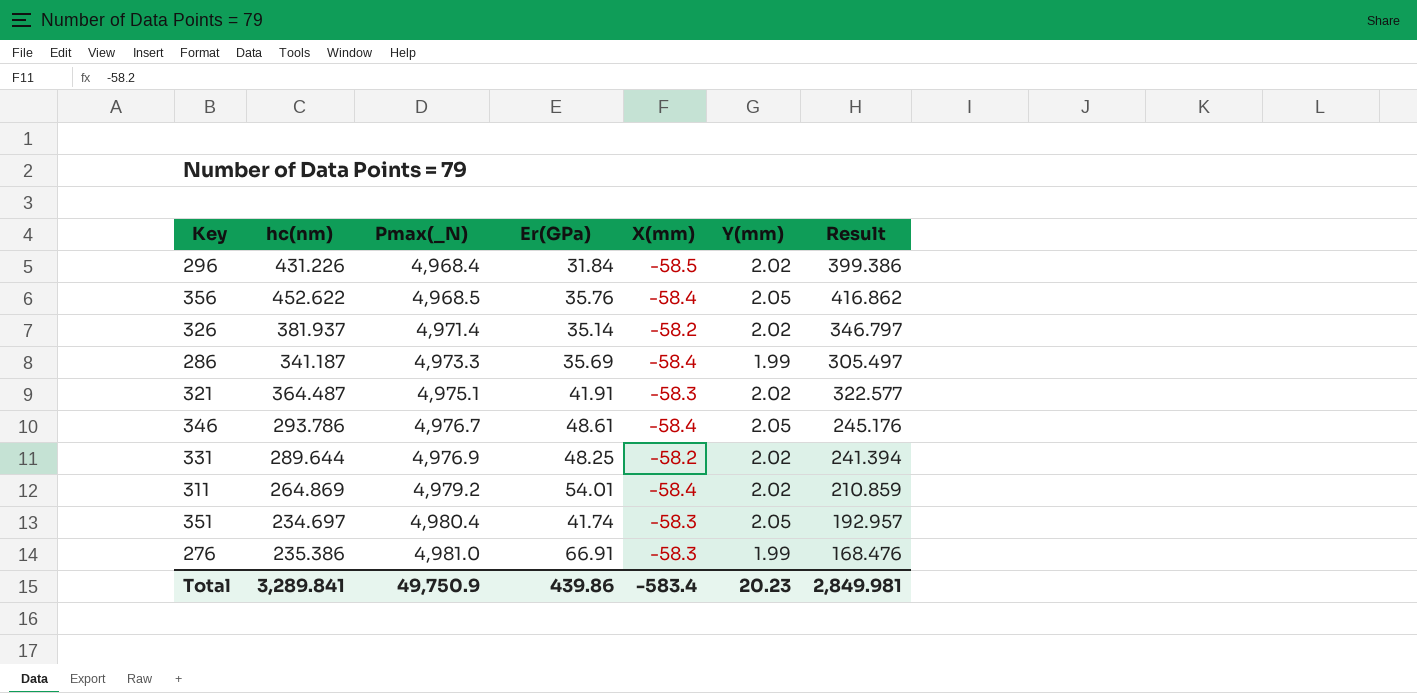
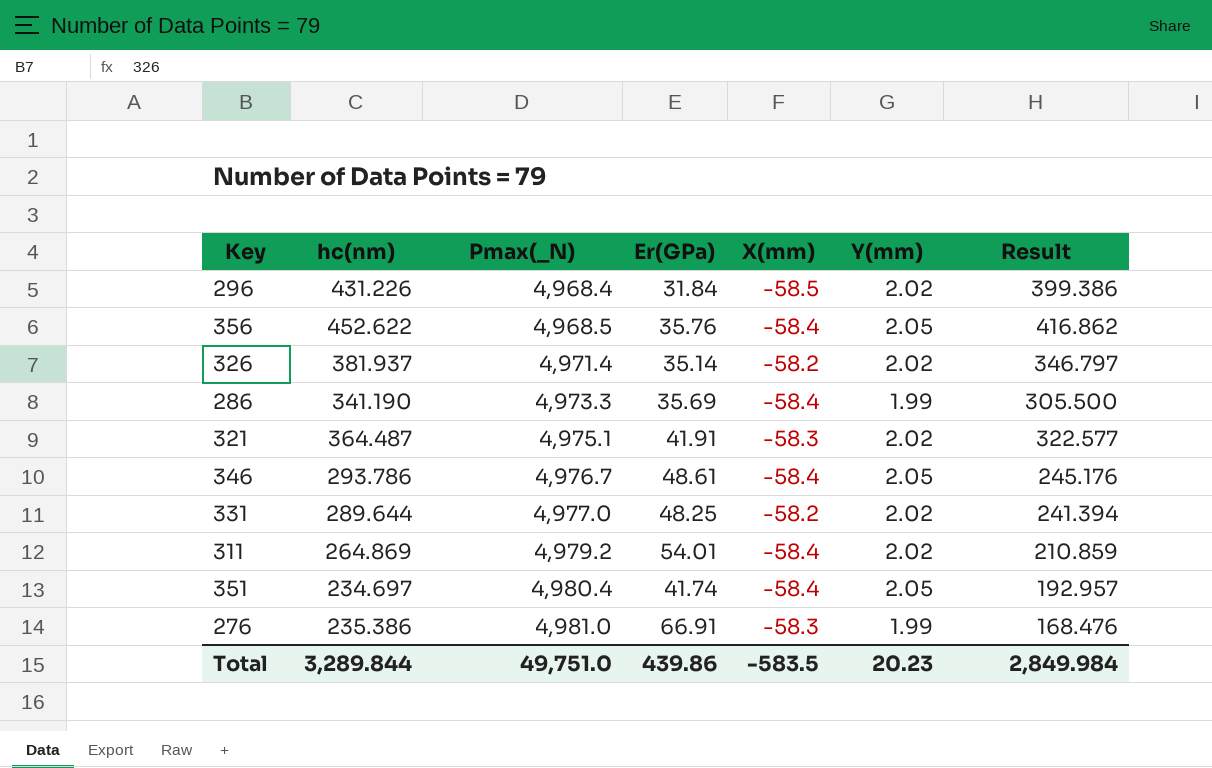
286 | hc(nm): 341.187 -> 341.190
286 | Result: 305.497 -> 305.500
331 | Pmax(_N): 4,976.9 -> 4,977.0
351 | X(mm): -58.3 -> -58.4
Total | hc(nm): 3,289.841 -> 3,289.844
Total | Pmax(_N): 49,750.9 -> 49,751.0
Total | X(mm): -583.4 -> -583.5
Total | Result: 2,849.981 -> 2,849.984

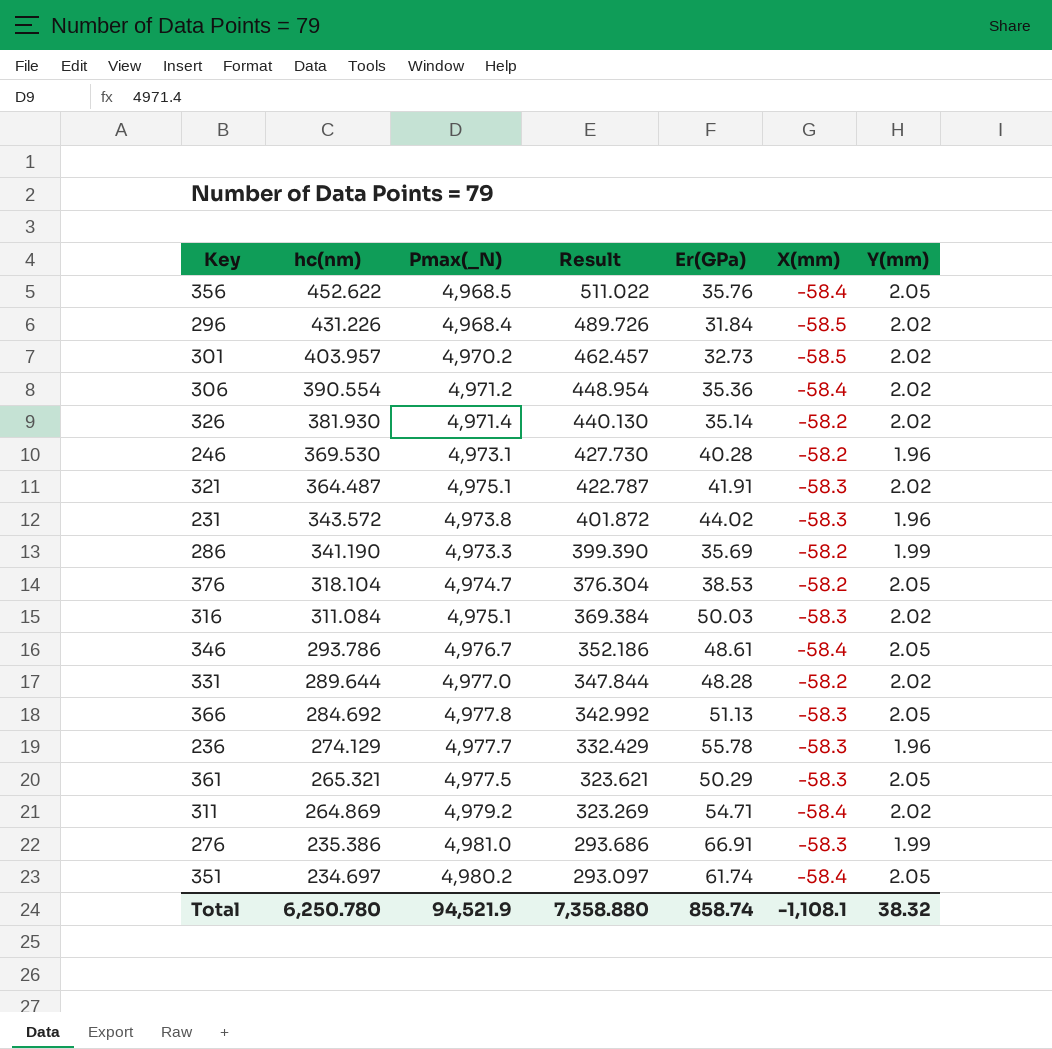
row order: Pmax(_N) ascending -> hc(nm) descending
column Result | formula: [hc(nm)] - [Er(GPa)] -> [hc(nm)] - [X(mm)]
column Result | position: 7 -> 4
row 301: none -> 403.957 | 4,970.2 | 462.457 | 32.73 | -58.5 | 2.02
row 306: none -> 390.554 | 4,971.2 | 448.954 | 35.36 | -58.4 | 2.02
326 | hc(nm): 381.937 -> 381.930
row 246: none -> 369.530 | 4,973.1 | 427.730 | 40.28 | -58.2 | 1.96
row 231: none -> 343.572 | 4,973.8 | 401.872 | 44.02 | -58.3 | 1.96
286 | X(mm): -58.4 -> -58.2
row 376: none -> 318.104 | 4,974.7 | 376.304 | 38.53 | -58.2 | 2.05
row 316: none -> 311.084 | 4,975.1 | 369.384 | 50.03 | -58.3 | 2.02
331 | Er(GPa): 48.25 -> 48.28
row 366: none -> 284.692 | 4,977.8 | 342.992 | 51.13 | -58.3 | 2.05
row 236: none -> 274.129 | 4,977.7 | 332.429 | 55.78 | -58.3 | 1.96
row 361: none -> 265.321 | 4,977.5 | 323.621 | 50.29 | -58.3 | 2.05
311 | Er(GPa): 54.01 -> 54.71
351 | Pmax(_N): 4,980.4 -> 4,980.2
351 | Er(GPa): 41.74 -> 61.74
Total | hc(nm): 3,289.844 -> 6,250.780
Total | Pmax(_N): 49,751.0 -> 94,521.9
Total | Result: 2,849.984 -> 7,358.880
Total | Er(GPa): 439.86 -> 858.74
Total | X(mm): -583.5 -> -1,108.1
Total | Y(mm): 20.23 -> 38.32

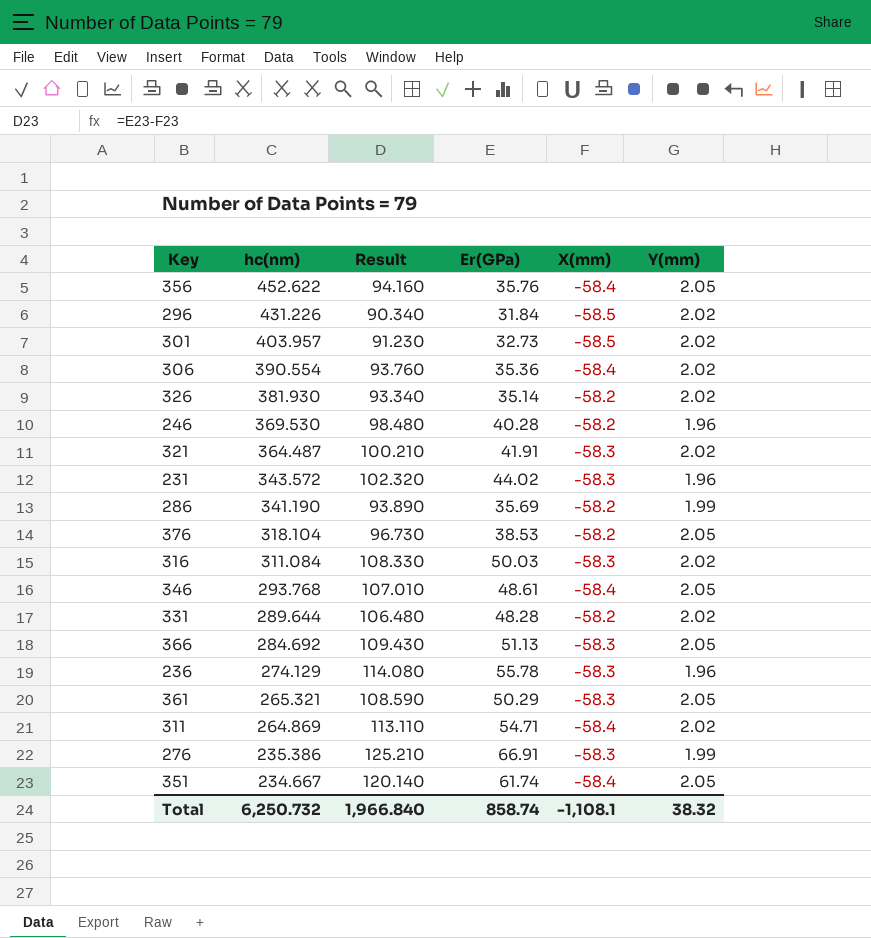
column Pmax(_N) | position: 3 -> none
column Result | formula: [hc(nm)] - [X(mm)] -> [Er(GPa)] - [X(mm)]
346 | hc(nm): 293.786 -> 293.768
351 | hc(nm): 234.697 -> 234.667
Total | hc(nm): 6,250.780 -> 6,250.732
Total | Result: 7,358.880 -> 1,966.840

